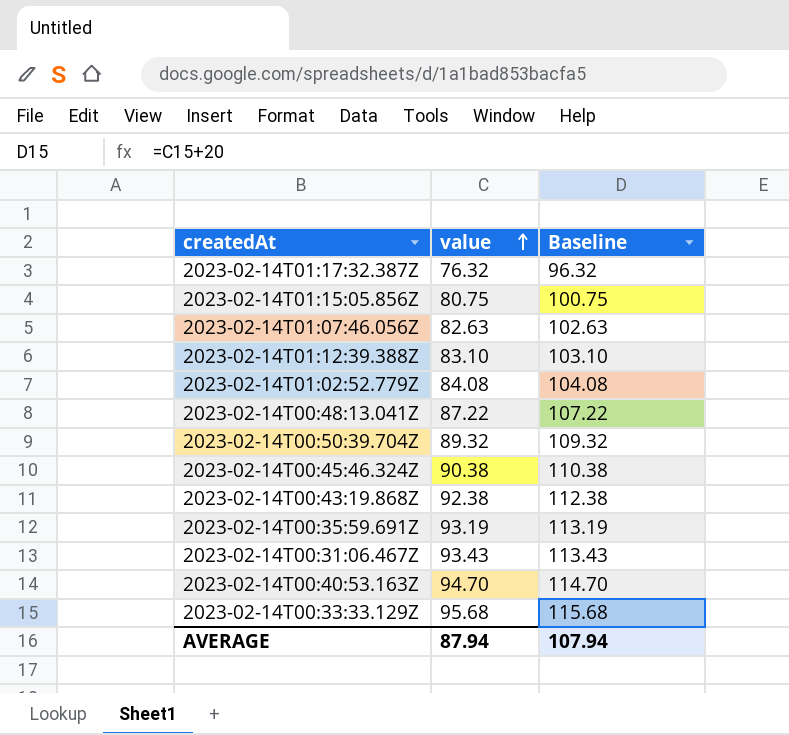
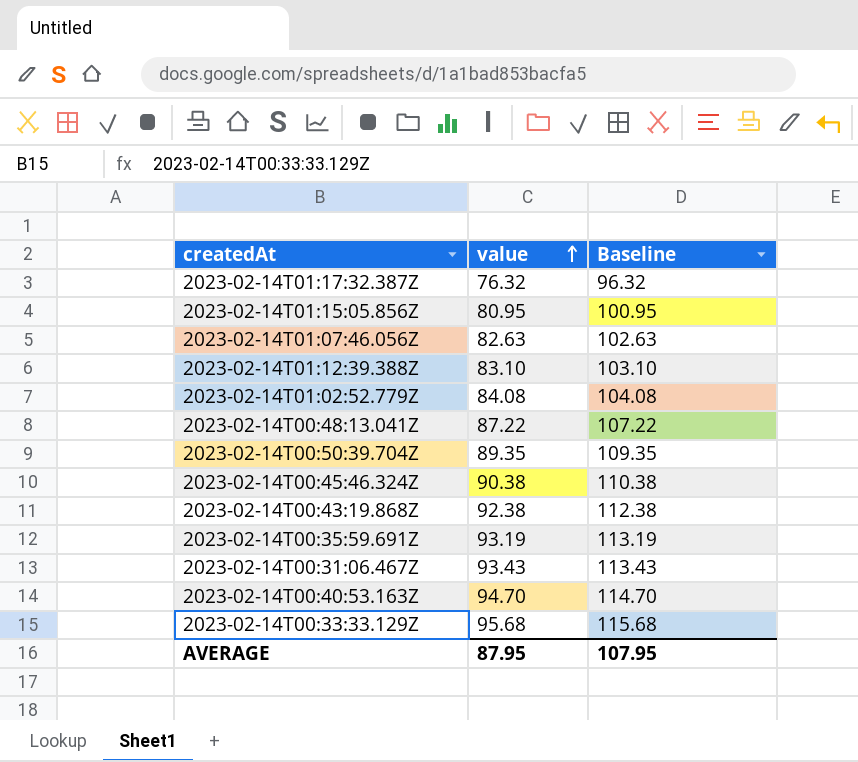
2023-02-14T01:15:05.856Z | value: 80.75 -> 80.95
2023-02-14T01:15:05.856Z | Baseline: 100.75 -> 100.95
2023-02-14T00:50:39.704Z | value: 89.32 -> 89.35
2023-02-14T00:50:39.704Z | Baseline: 109.32 -> 109.35
AVERAGE | value: 87.94 -> 87.95
AVERAGE | Baseline: 107.94 -> 107.95

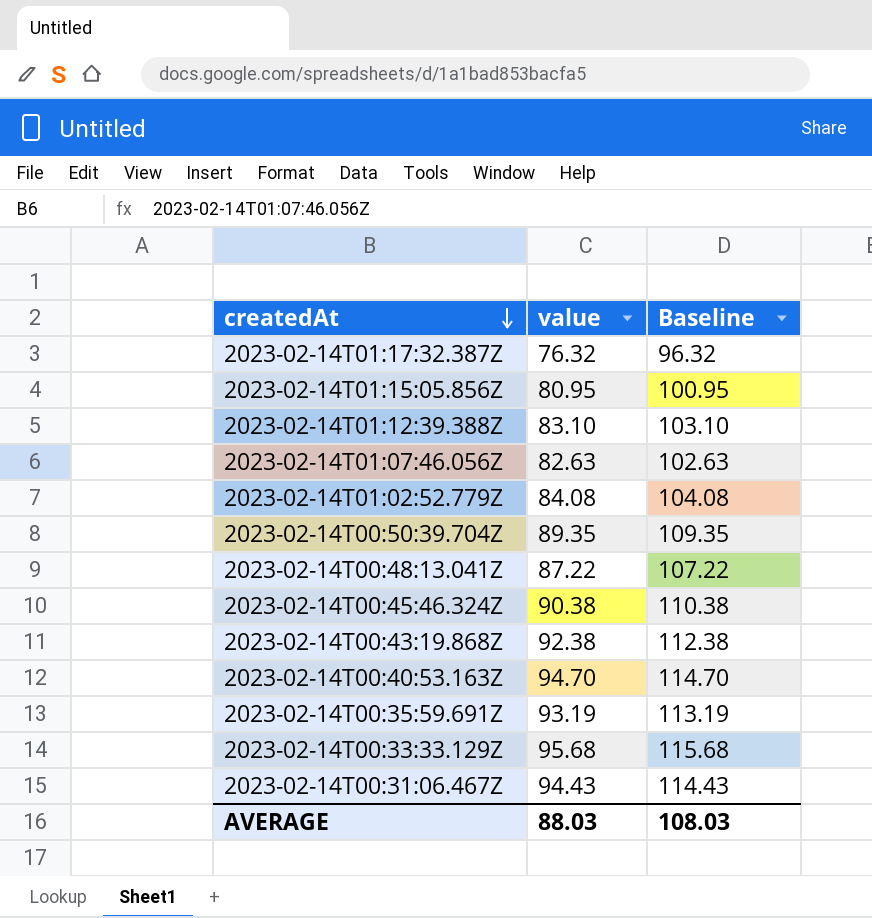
row order: value ascending -> createdAt descending
2023-02-14T00:31:06.467Z | value: 93.43 -> 94.43
2023-02-14T00:31:06.467Z | Baseline: 113.43 -> 114.43
AVERAGE | value: 87.95 -> 88.03
AVERAGE | Baseline: 107.95 -> 108.03

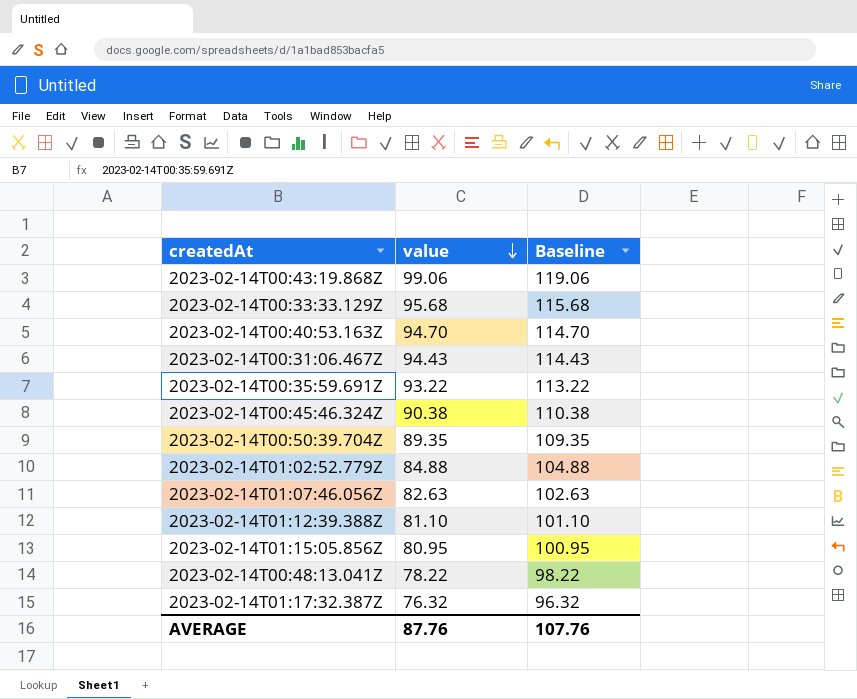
row order: createdAt descending -> value descending
2023-02-14T00:43:19.868Z | value: 92.38 -> 99.06
2023-02-14T00:43:19.868Z | Baseline: 112.38 -> 119.06
2023-02-14T00:35:59.691Z | value: 93.19 -> 93.22
2023-02-14T00:35:59.691Z | Baseline: 113.19 -> 113.22
2023-02-14T01:02:52.779Z | value: 84.08 -> 84.88
2023-02-14T01:02:52.779Z | Baseline: 104.08 -> 104.88
2023-02-14T01:12:39.388Z | value: 83.10 -> 81.10
2023-02-14T01:12:39.388Z | Baseline: 103.10 -> 101.10
2023-02-14T00:48:13.041Z | value: 87.22 -> 78.22
2023-02-14T00:48:13.041Z | Baseline: 107.22 -> 98.22
AVERAGE | value: 88.03 -> 87.76
AVERAGE | Baseline: 108.03 -> 107.76

